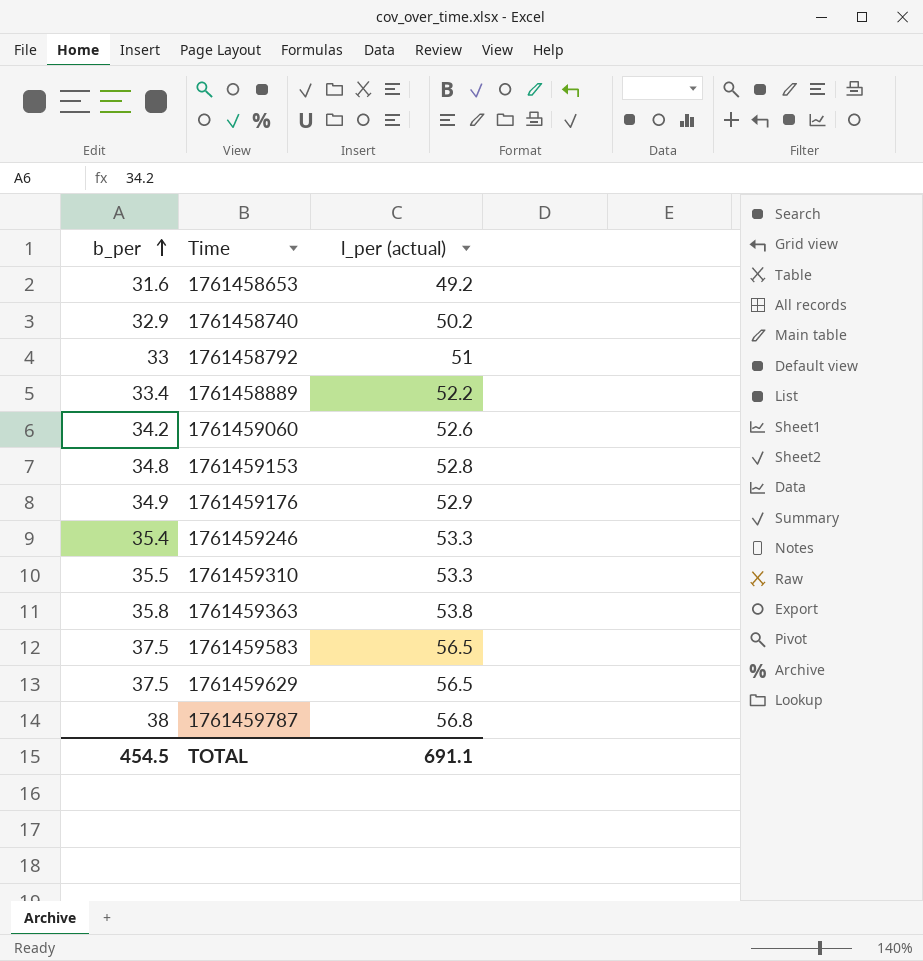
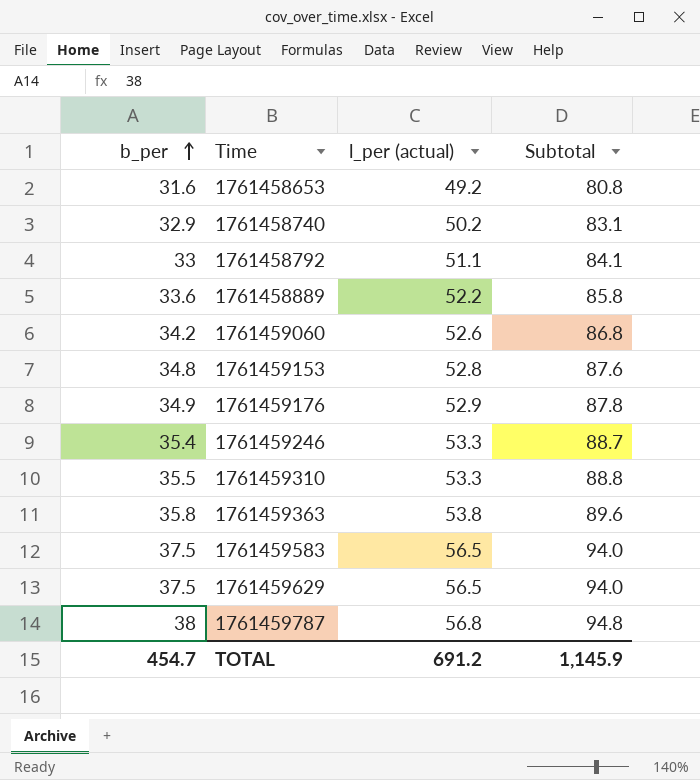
column Subtotal | formula: none -> [b_per] + [l_per (actual)]
1761458792 | l_per (actual): 51 -> 51.1
1761458889 | b_per: 33.4 -> 33.6
TOTAL | b_per: 454.5 -> 454.7
TOTAL | l_per (actual): 691.1 -> 691.2

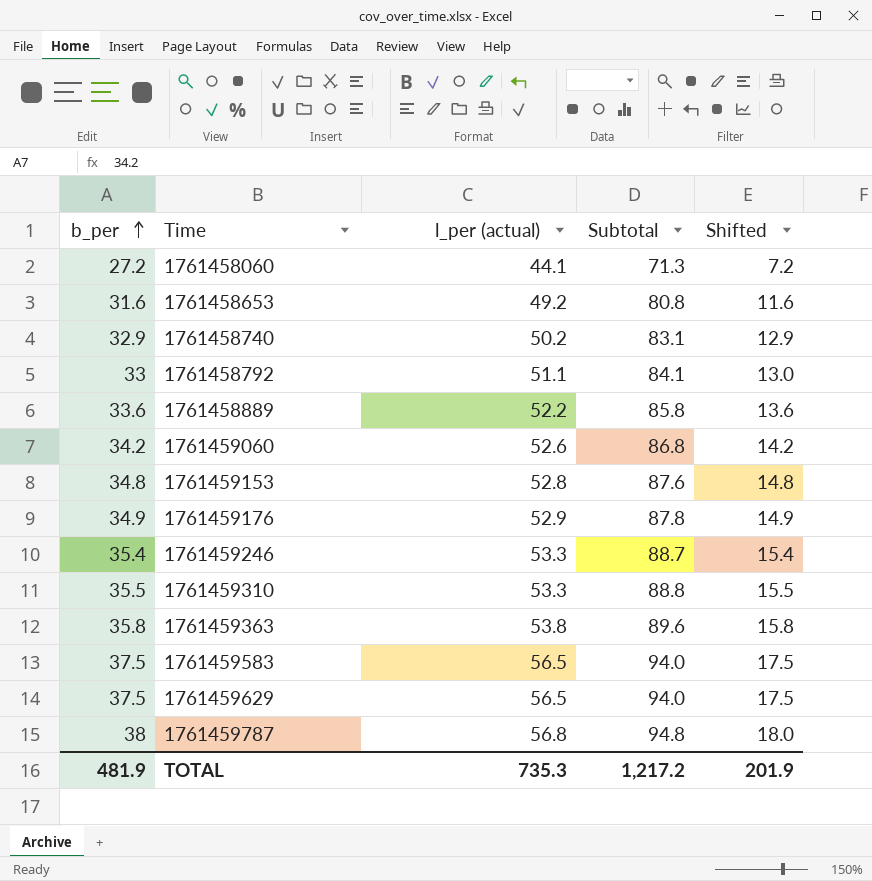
column Shifted | formula: none -> [b_per] - 20
row 1761458060: none -> 27.2 | 44.1 | 71.3 | 7.2
TOTAL | b_per: 454.7 -> 481.9
TOTAL | l_per (actual): 691.2 -> 735.3
TOTAL | Subtotal: 1,145.9 -> 1,217.2

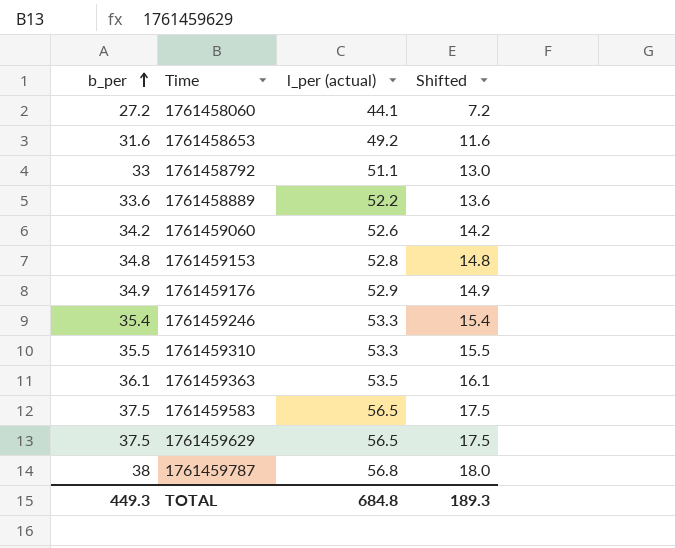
column Subtotal | formula: [b_per] + [l_per (actual)] -> none
row 1761458740: 32.9 | 50.2 | 83.1 | 12.9 -> none
1761459363 | b_per: 35.8 -> 36.1
1761459363 | l_per (actual): 53.8 -> 53.5
1761459363 | Shifted: 15.8 -> 16.1
TOTAL | b_per: 481.9 -> 449.3
TOTAL | l_per (actual): 735.3 -> 684.8
TOTAL | Shifted: 201.9 -> 189.3

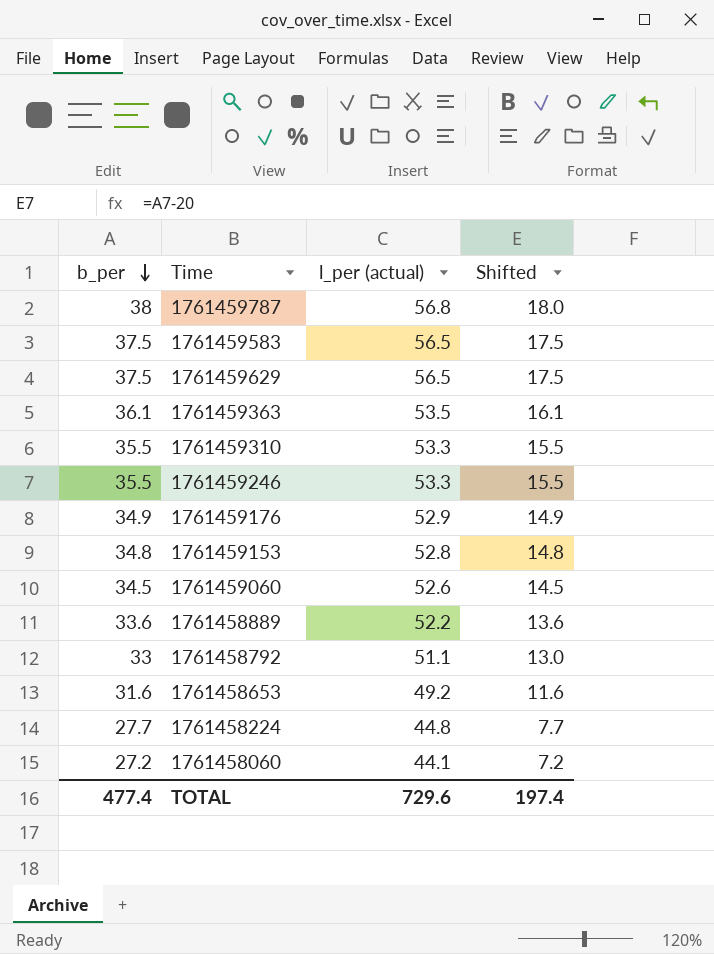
row order: b_per ascending -> b_per descending
1761459246 | b_per: 35.4 -> 35.5
1761459246 | Shifted: 15.4 -> 15.5
1761459060 | b_per: 34.2 -> 34.5
1761459060 | Shifted: 14.2 -> 14.5
row 1761458224: none -> 27.7 | 44.8 | 7.7
TOTAL | b_per: 449.3 -> 477.4
TOTAL | l_per (actual): 684.8 -> 729.6
TOTAL | Shifted: 189.3 -> 197.4

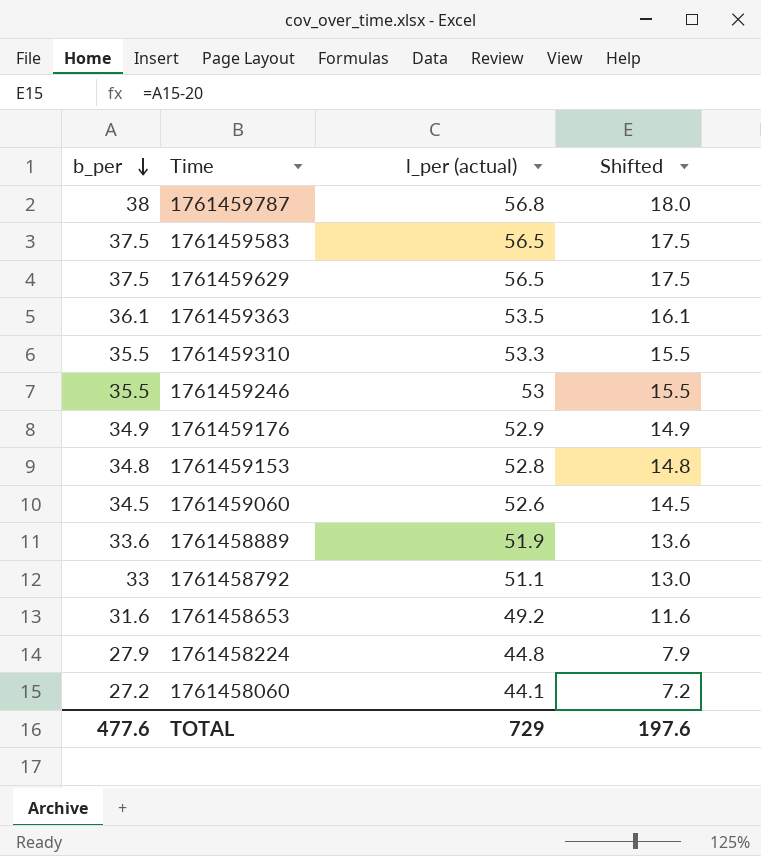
1761459246 | l_per (actual): 53.3 -> 53
1761458889 | l_per (actual): 52.2 -> 51.9
1761458224 | b_per: 27.7 -> 27.9
1761458224 | Shifted: 7.7 -> 7.9
TOTAL | b_per: 477.4 -> 477.6
TOTAL | l_per (actual): 729.6 -> 729
TOTAL | Shifted: 197.4 -> 197.6

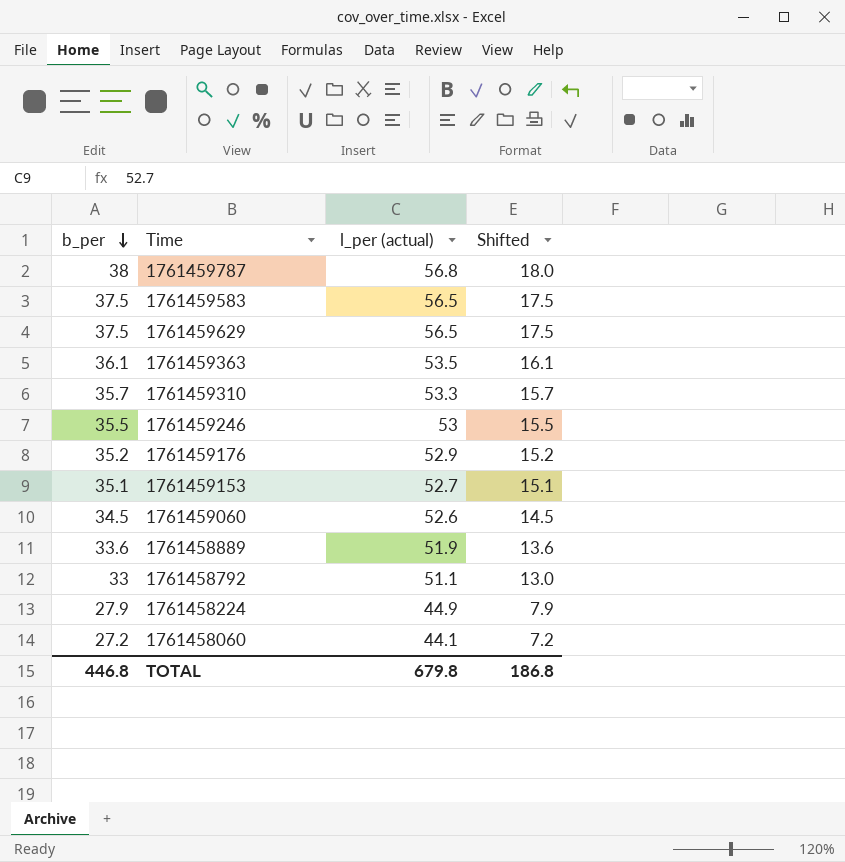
row 1761458653: 31.6 | 49.2 | 11.6 -> none
1761459310 | b_per: 35.5 -> 35.7
1761459310 | Shifted: 15.5 -> 15.7
1761459176 | b_per: 34.9 -> 35.2
1761459176 | Shifted: 14.9 -> 15.2
1761459153 | b_per: 34.8 -> 35.1
1761459153 | l_per (actual): 52.8 -> 52.7
1761459153 | Shifted: 14.8 -> 15.1
1761458224 | l_per (actual): 44.8 -> 44.9
TOTAL | b_per: 477.6 -> 446.8
TOTAL | l_per (actual): 729 -> 679.8
TOTAL | Shifted: 197.6 -> 186.8

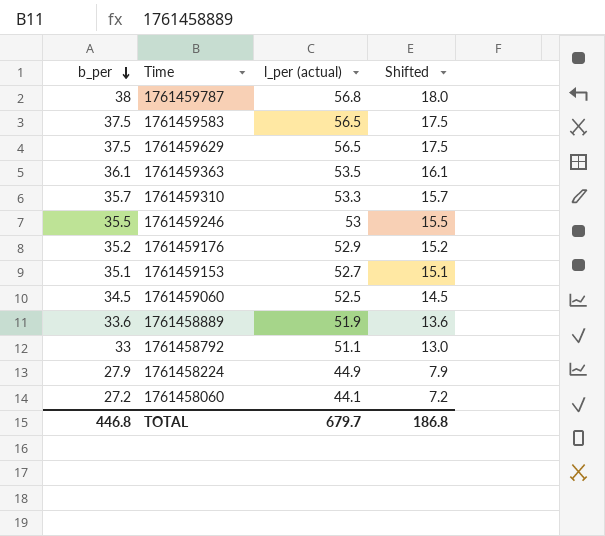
1761459060 | l_per (actual): 52.6 -> 52.5
TOTAL | l_per (actual): 679.8 -> 679.7

